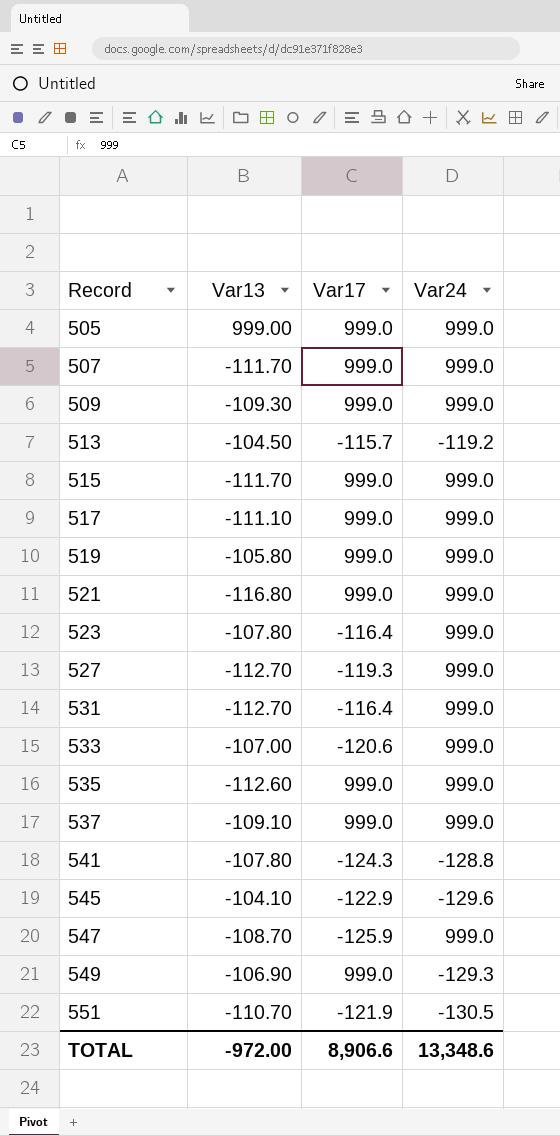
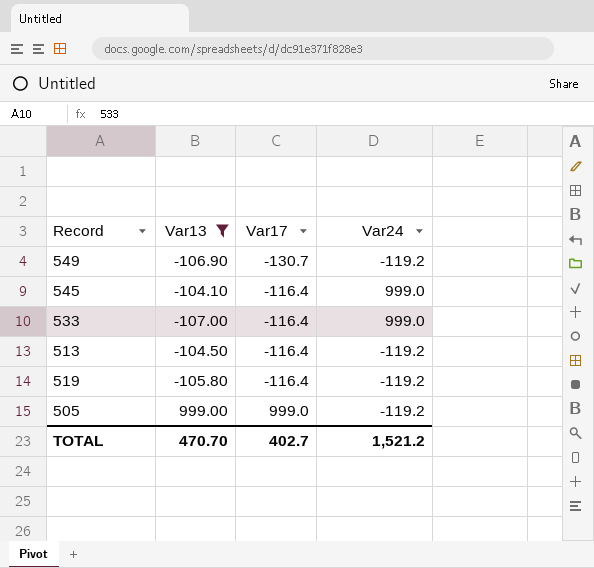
filter: none -> Var13 >= -107.00
row order: Record ascending -> Var17 ascending
549 | Var17: 999.0 -> -130.7
549 | Var24: -129.3 -> -119.2
545 | Var17: -122.9 -> -116.4
545 | Var24: -129.6 -> 999.0
533 | Var17: -120.6 -> -116.4
513 | Var17: -115.7 -> -116.4
519 | Var17: 999.0 -> -116.4
519 | Var24: 999.0 -> -119.2
505 | Var24: 999.0 -> -119.2
TOTAL | Var13: -972.00 -> 470.70
TOTAL | Var17: 8,906.6 -> 402.7
TOTAL | Var24: 13,348.6 -> 1,521.2

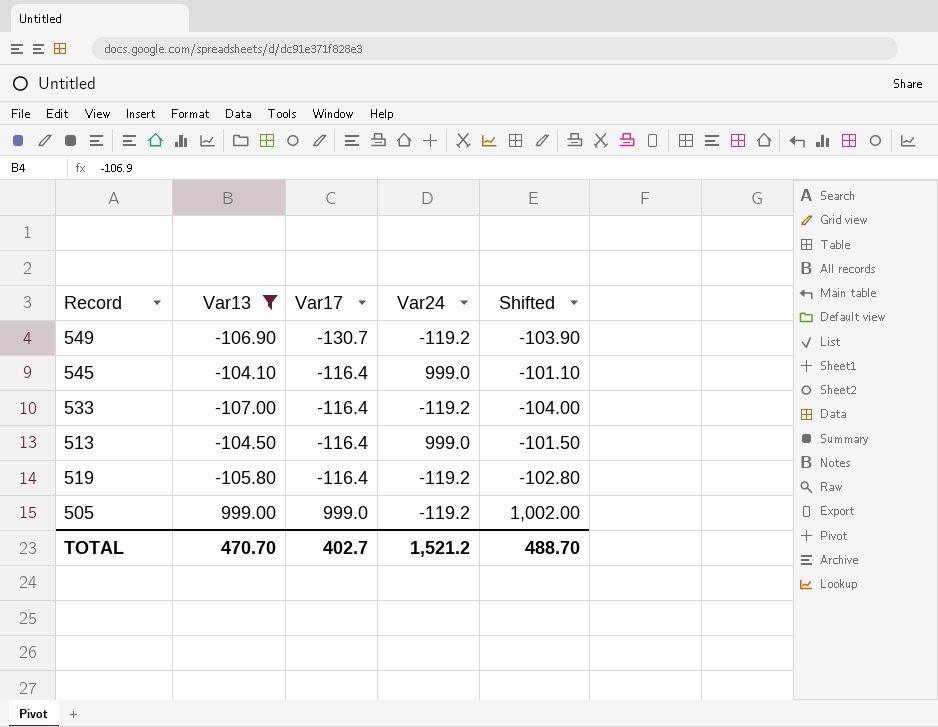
column Shifted | formula: none -> [Var13] + 3
533 | Var24: 999.0 -> -119.2
513 | Var24: -119.2 -> 999.0

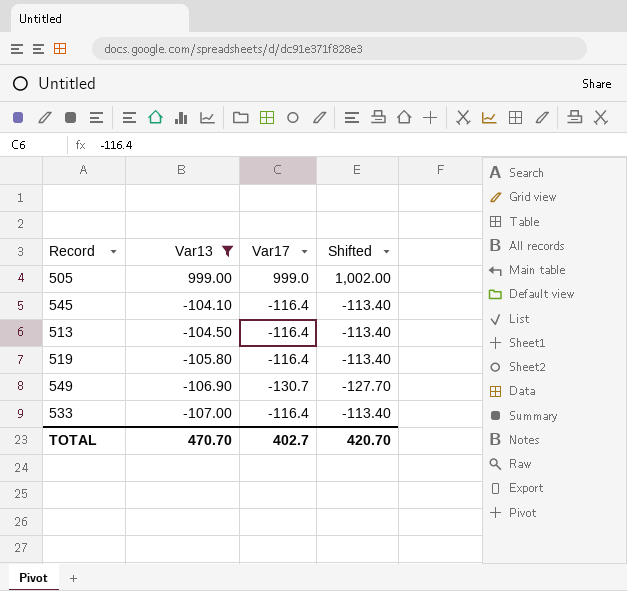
row order: Var17 ascending -> Var13 descending
column Var24 | position: 4 -> none
column Shifted | formula: [Var13] + 3 -> [Var17] + 3
TOTAL | Shifted: 488.70 -> 420.70

